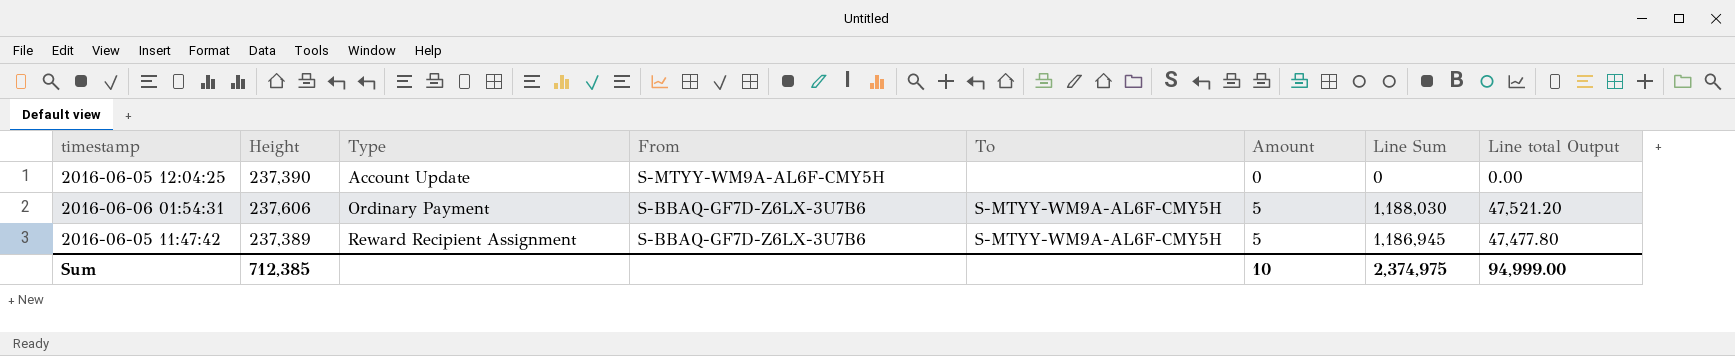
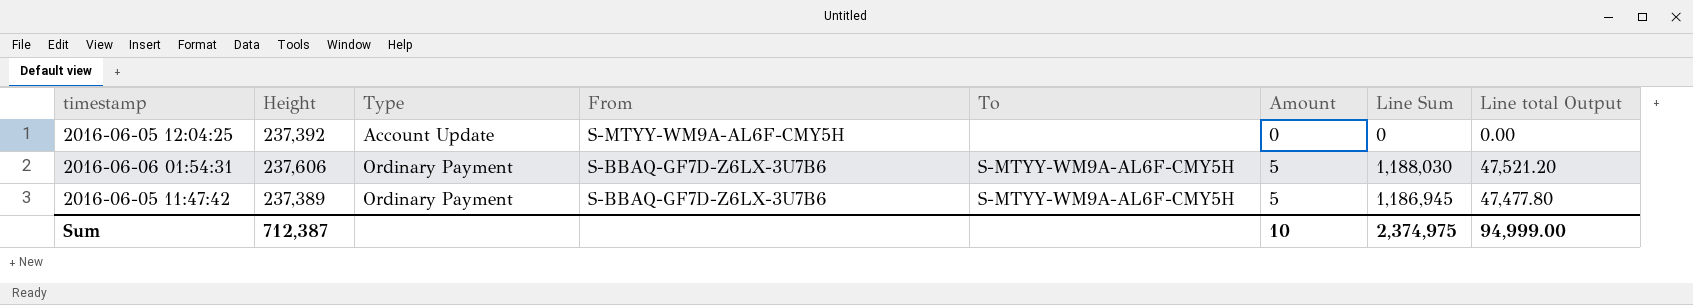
2016-06-05 12:04:25 | Height: 237,390 -> 237,392
2016-06-05 11:47:42 | Type: Reward Recipient Assignment -> Ordinary Payment
Sum | Height: 712,385 -> 712,387

